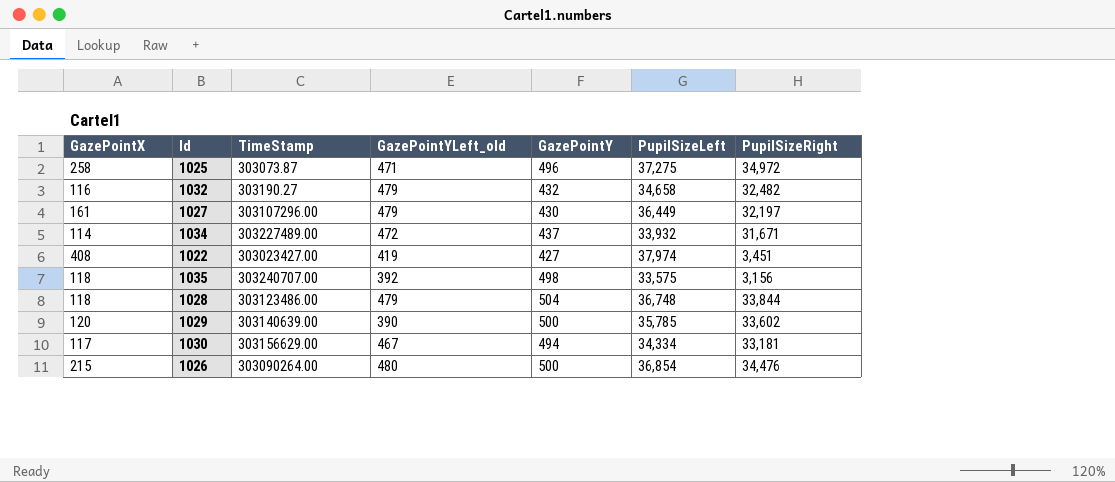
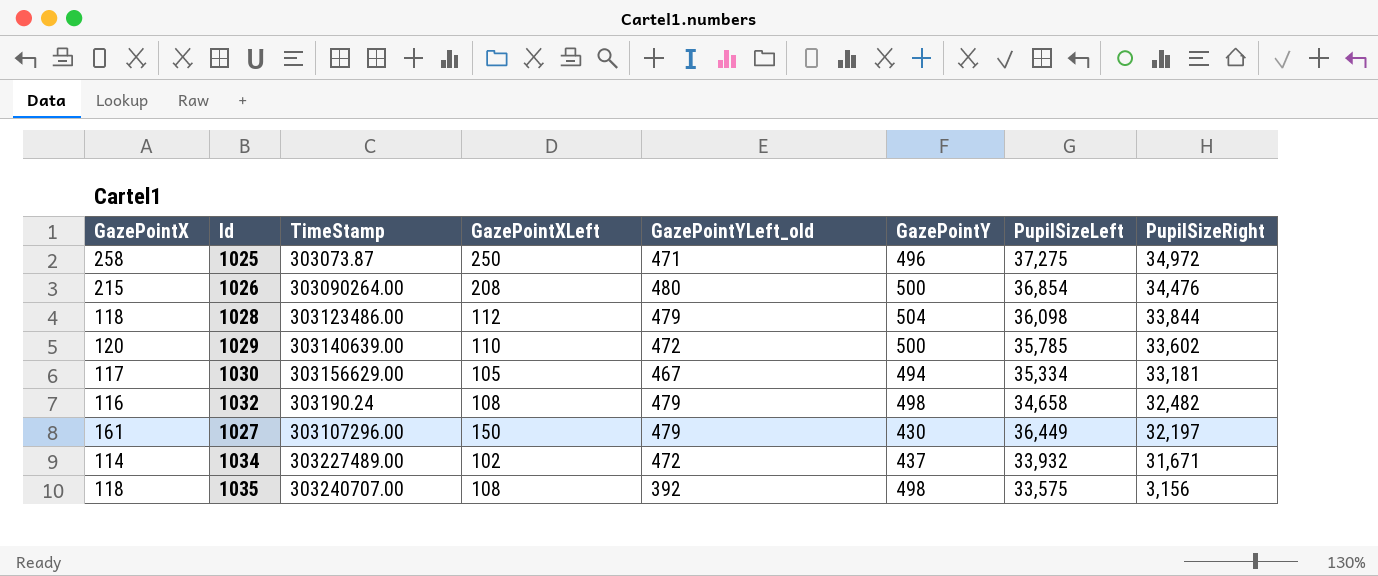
row order: none -> PupilSizeRight descending
column GazePointXLeft | position: none -> 4
row 1022: 408 | 303023427.00 | 419 | 427 | 37,974 | 3,451 -> none
1028 | PupilSizeLeft: 36,748 -> 36,098
1029 | GazePointYLeft_old: 390 -> 472
1030 | PupilSizeLeft: 34,334 -> 35,334
1032 | TimeStamp: 303190.27 -> 303190.24
1032 | GazePointY: 432 -> 498

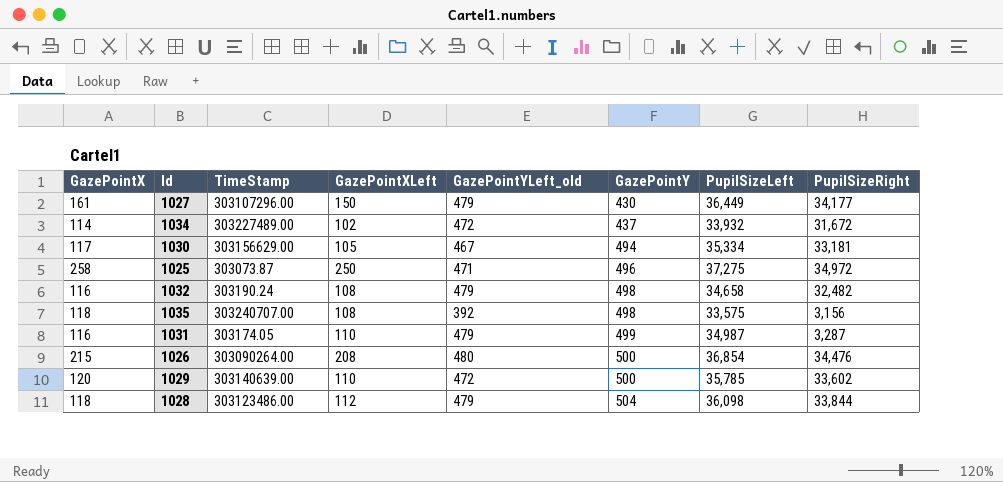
row order: PupilSizeRight descending -> GazePointY ascending
1027 | PupilSizeRight: 32,197 -> 34,177
1034 | PupilSizeRight: 31,671 -> 31,672
row 1031: none -> 116 | 303174.05 | 110 | 479 | 499 | 34,987 | 3,287

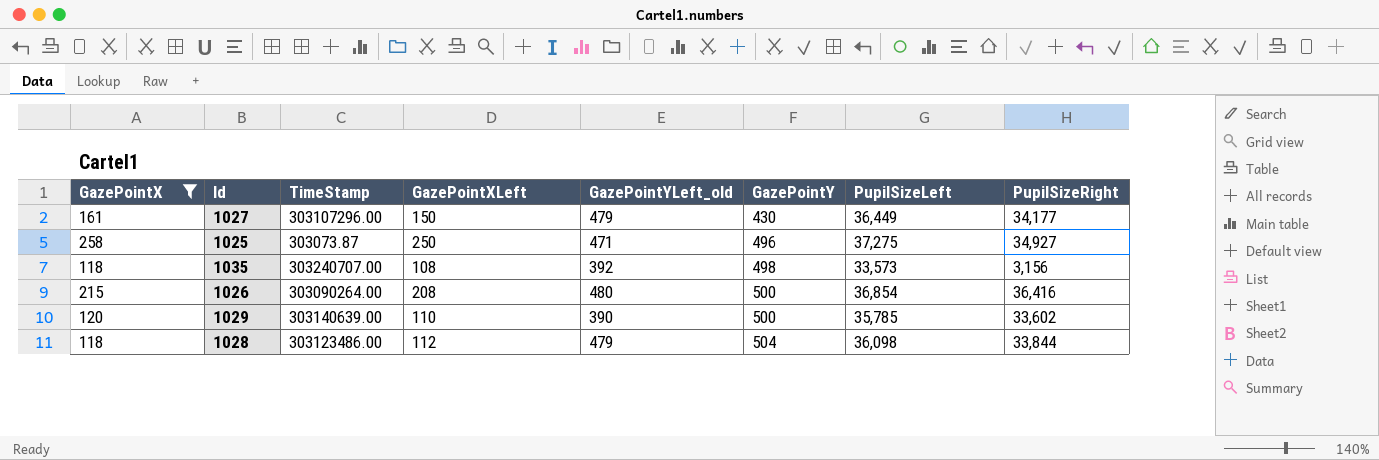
filter: none -> GazePointX >= 118
1025 | PupilSizeRight: 34,972 -> 34,927
1035 | PupilSizeLeft: 33,575 -> 33,573
1026 | PupilSizeRight: 34,476 -> 36,416
1029 | GazePointYLeft_old: 472 -> 390

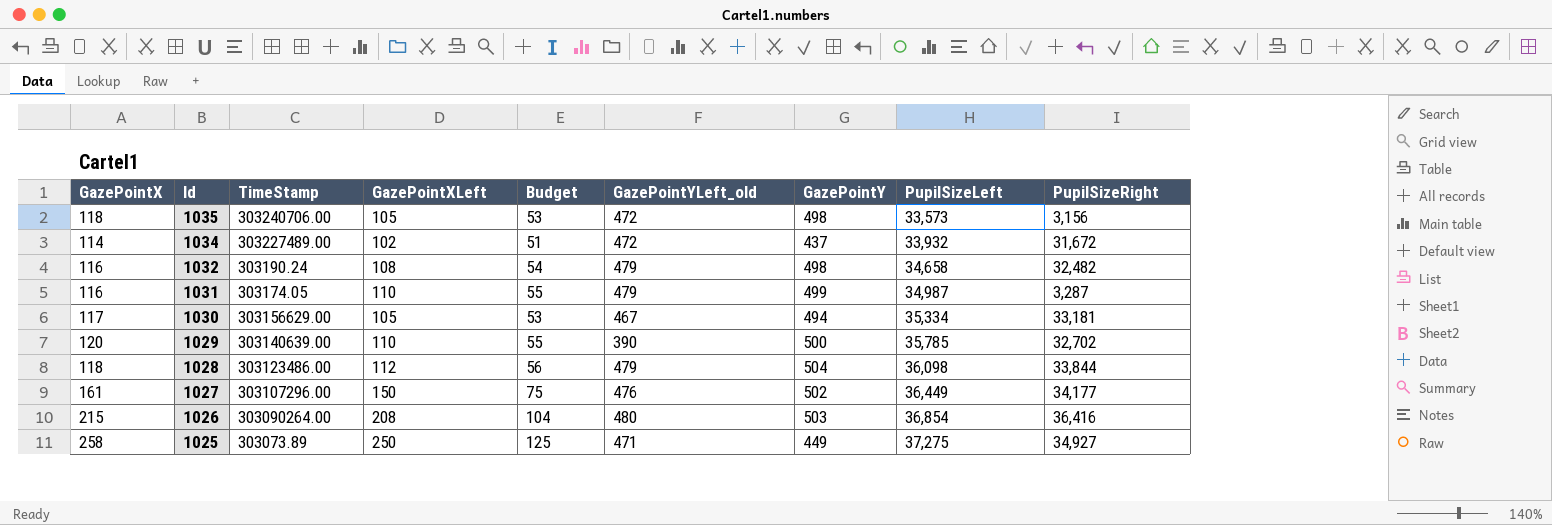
filter: GazePointX >= 118 -> none
row order: GazePointY ascending -> Id descending
column Budget | formula: none -> [GazePointXLeft] * 0.5
1035 | TimeStamp: 303240707.00 -> 303240706.00
1035 | GazePointXLeft: 108 -> 105
1035 | GazePointYLeft_old: 392 -> 472
1029 | PupilSizeRight: 33,602 -> 32,702
1027 | GazePointYLeft_old: 479 -> 476
1027 | GazePointY: 430 -> 502
1026 | GazePointY: 500 -> 503
1025 | TimeStamp: 303073.87 -> 303073.89
1025 | GazePointY: 496 -> 449

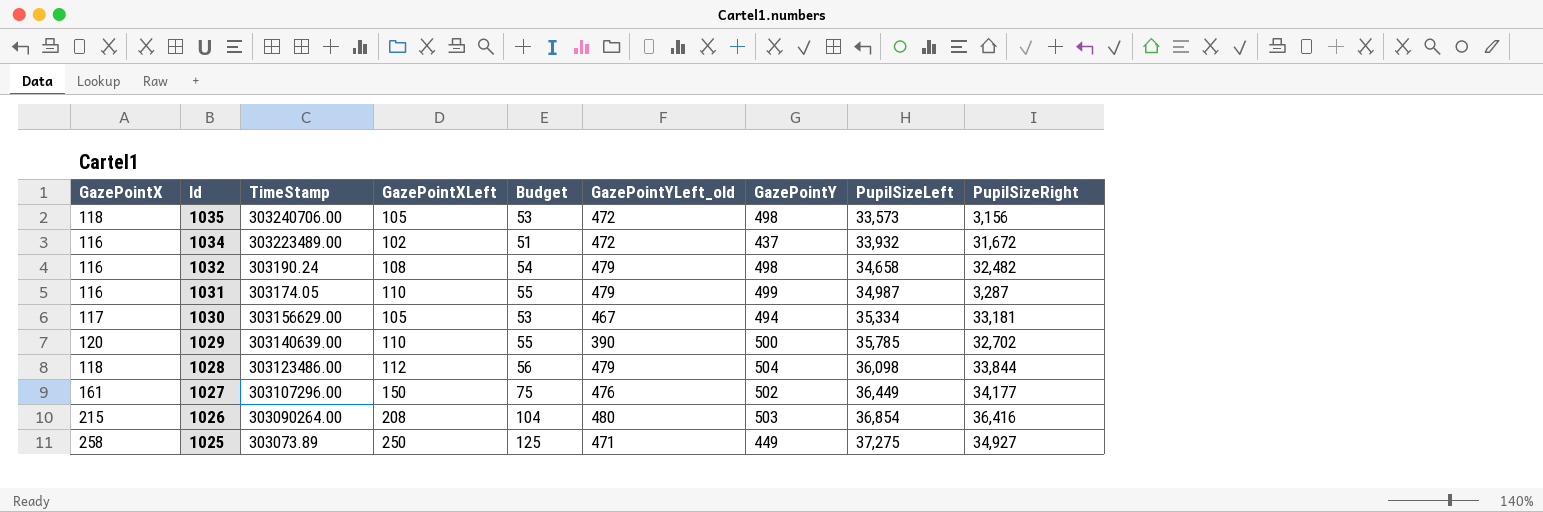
1034 | GazePointX: 114 -> 116
1034 | TimeStamp: 303227489.00 -> 303223489.00

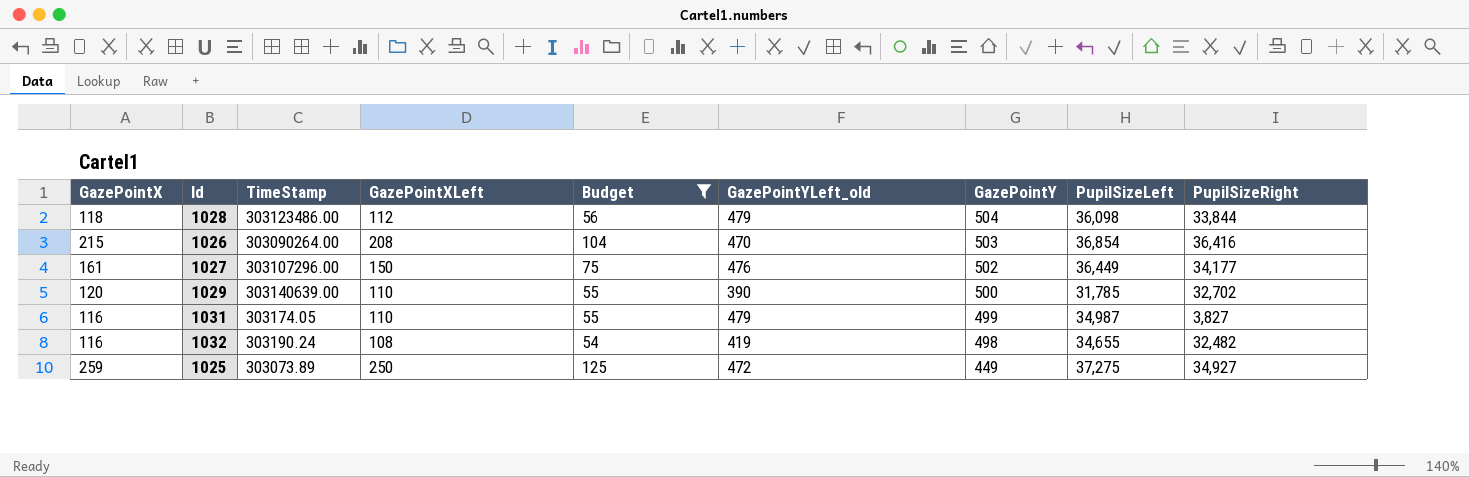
filter: none -> Budget >= 54
row order: Id descending -> GazePointY descending
1026 | GazePointYLeft_old: 480 -> 470
1029 | PupilSizeLeft: 35,785 -> 31,785
1031 | PupilSizeRight: 3,287 -> 3,827
1032 | GazePointYLeft_old: 479 -> 419
1032 | PupilSizeLeft: 34,658 -> 34,655
1025 | GazePointX: 258 -> 259
1025 | GazePointYLeft_old: 471 -> 472

